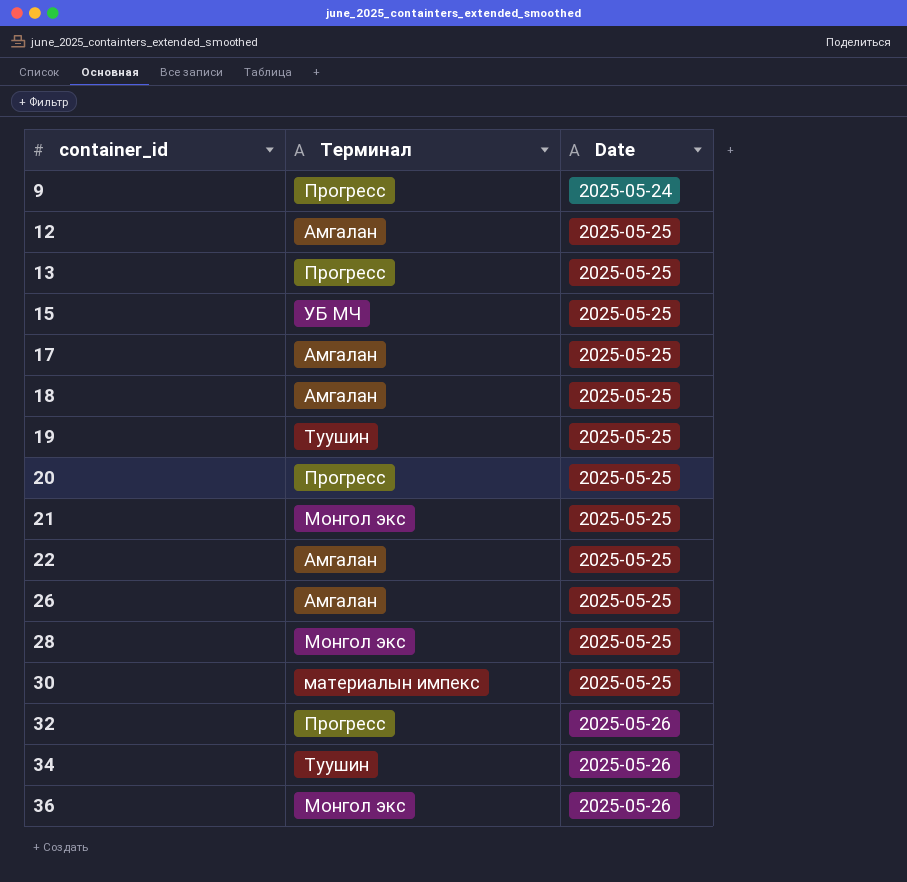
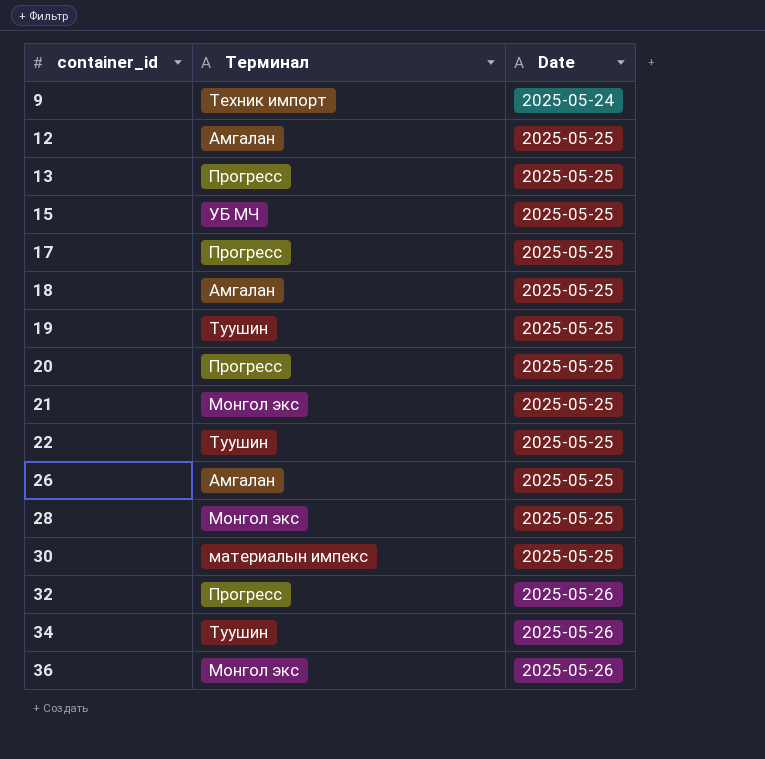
9 | Терминал: Прогресс -> Техник импорт
17 | Терминал: Амгалан -> Прогресс
22 | Терминал: Амгалан -> Туушин

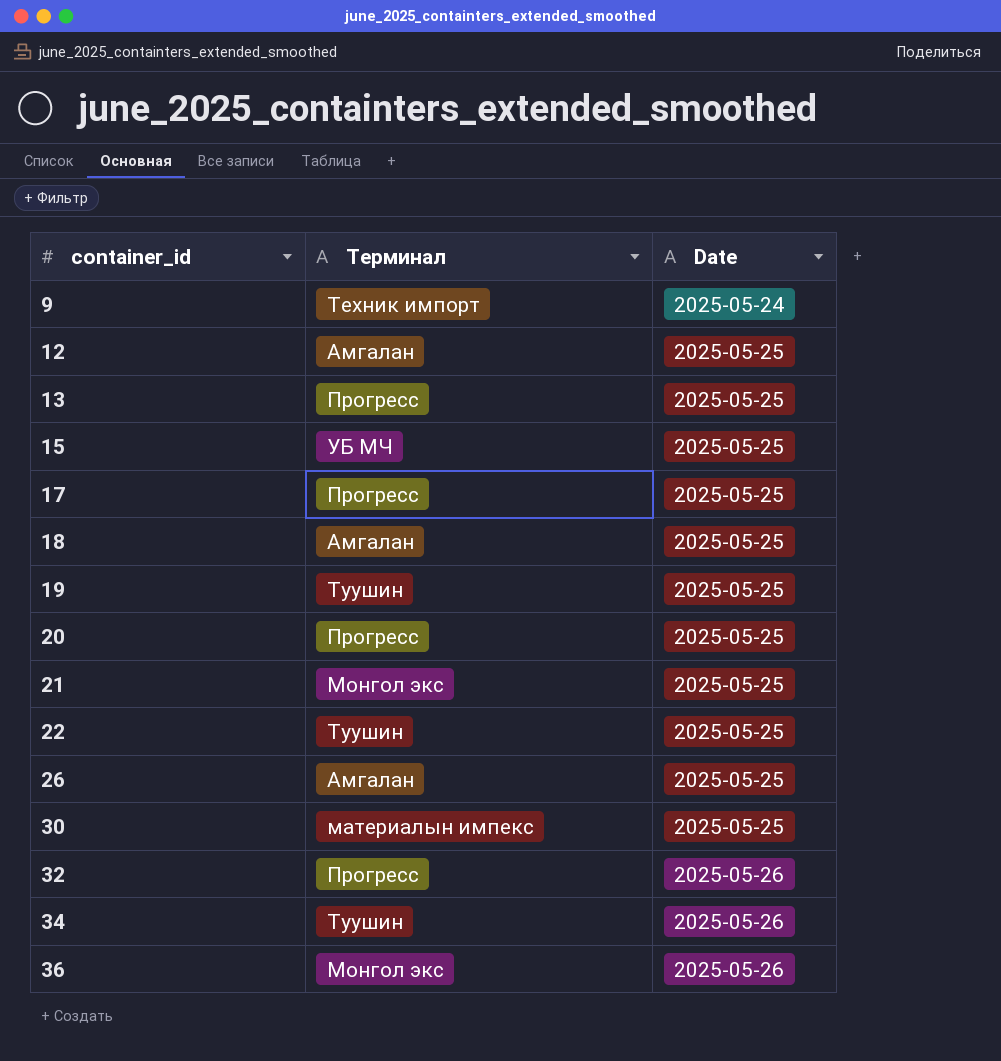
row 28: Монгол экс | 2025-05-25 -> none

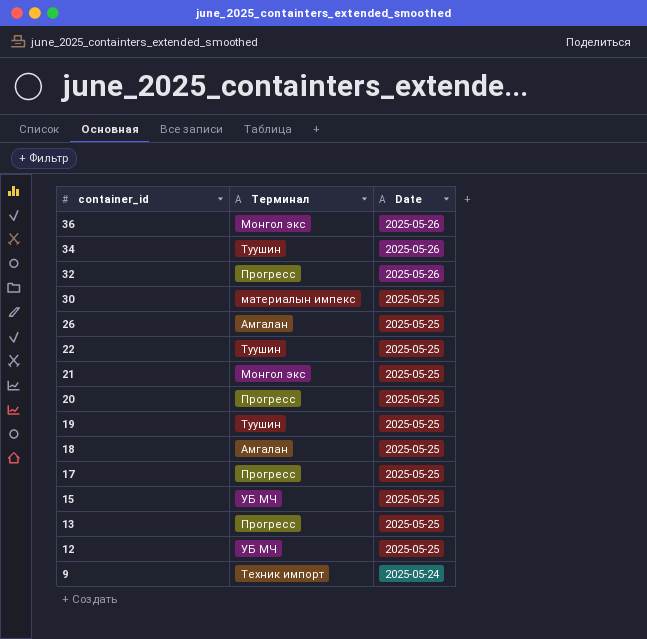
row order: container_id ascending -> container_id descending
12 | Терминал: Амгалан -> УБ МЧ

